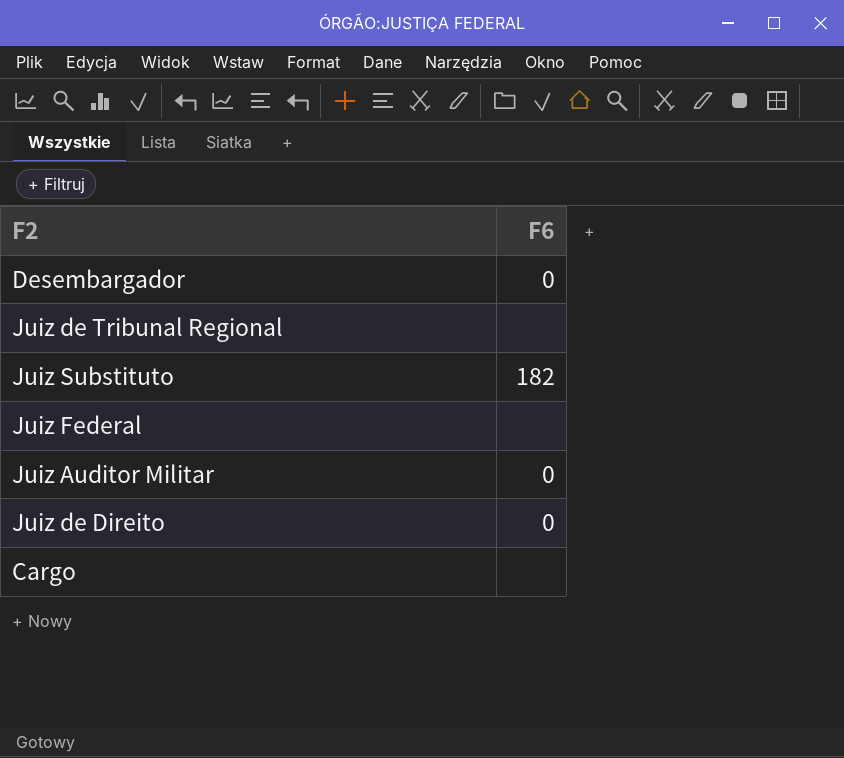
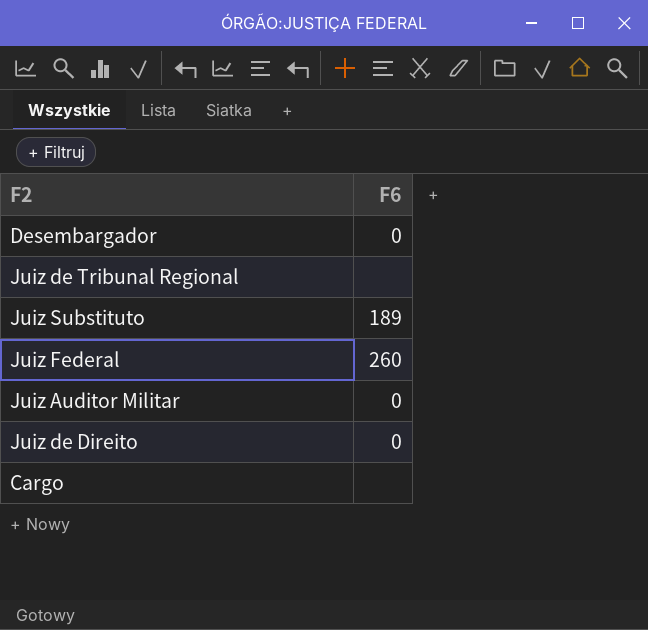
Juiz Substituto | F6: 182 -> 189
Juiz Federal | F6: none -> 260

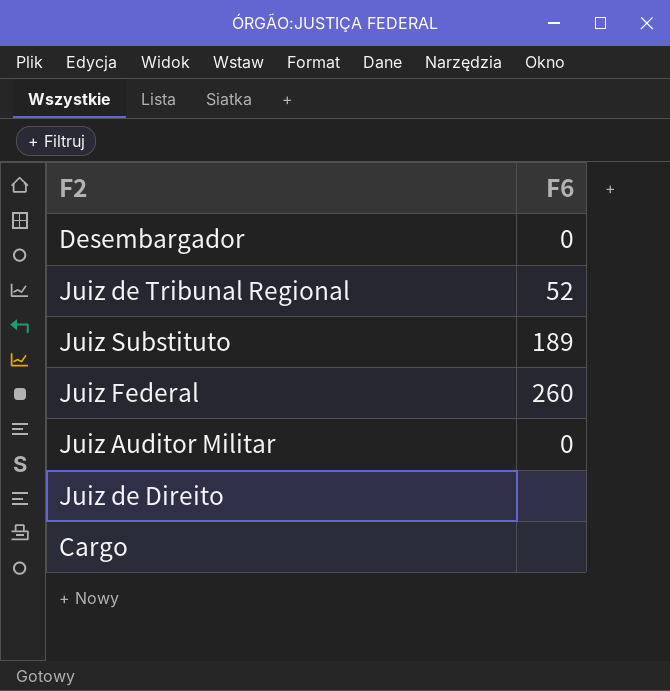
Juiz de Tribunal Regional | F6: none -> 52
Juiz de Direito | F6: 0 -> none

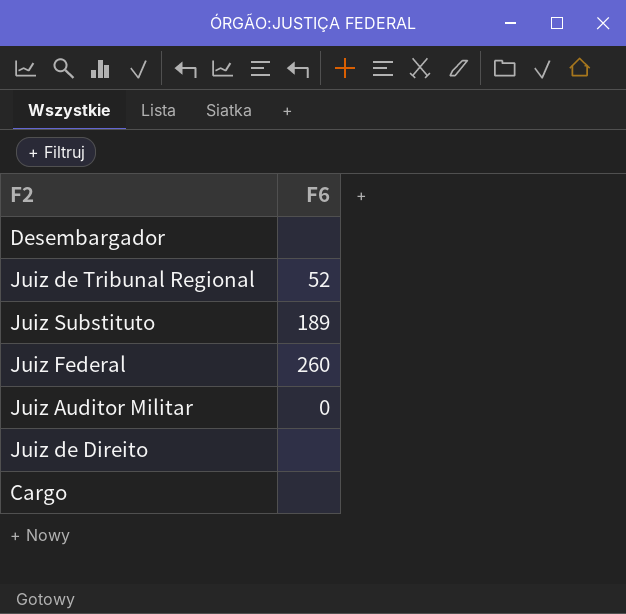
Desembargador | F6: 0 -> none

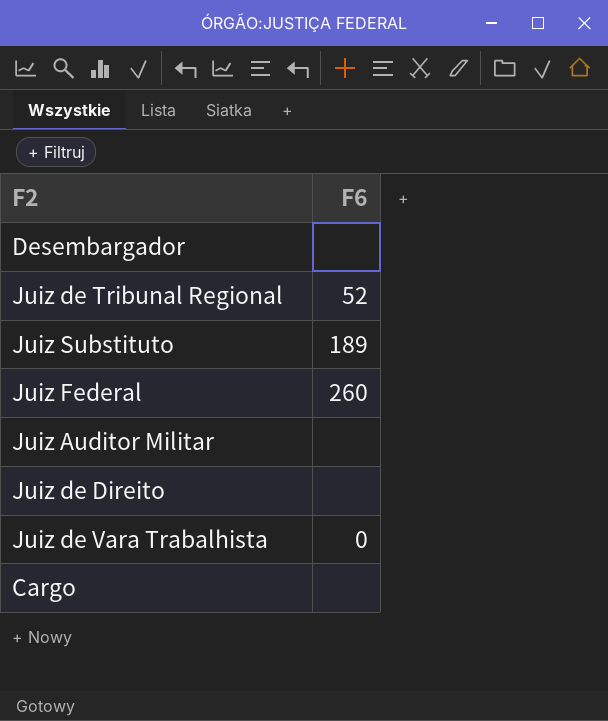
Juiz Auditor Militar | F6: 0 -> none
row Juiz de Vara Trabalhista: none -> 0

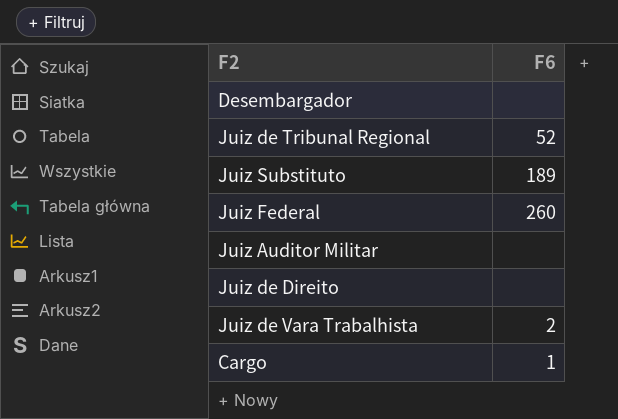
Juiz de Vara Trabalhista | F6: 0 -> 2
Cargo | F6: none -> 1

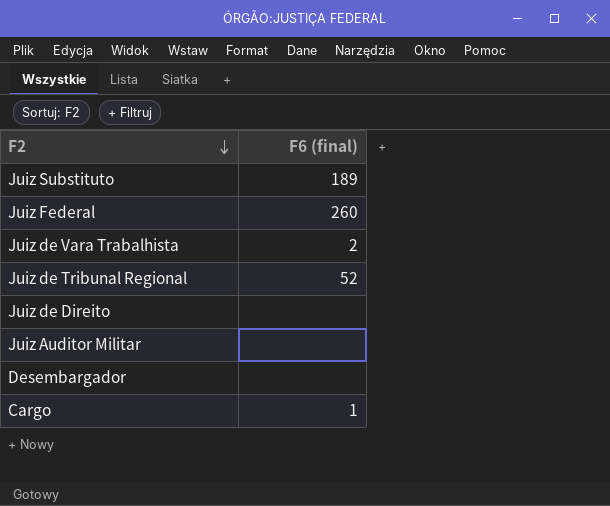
row order: none -> F2 descending
column name: F6 -> F6 (final)

